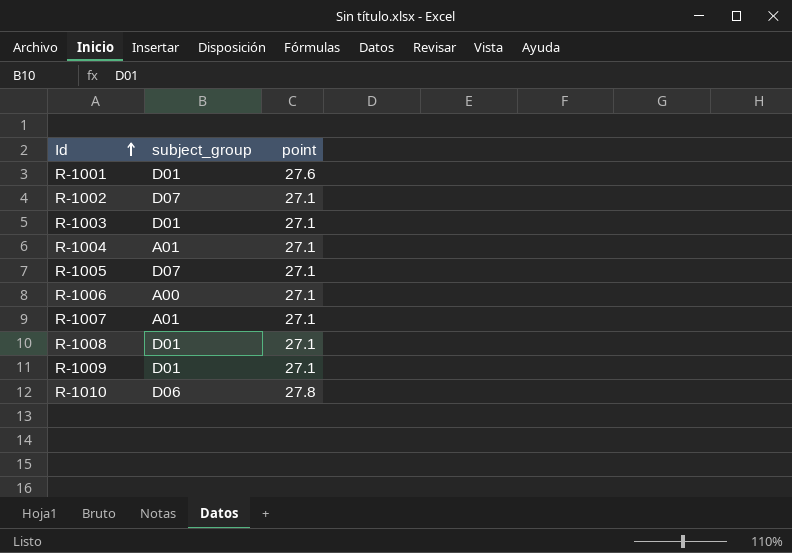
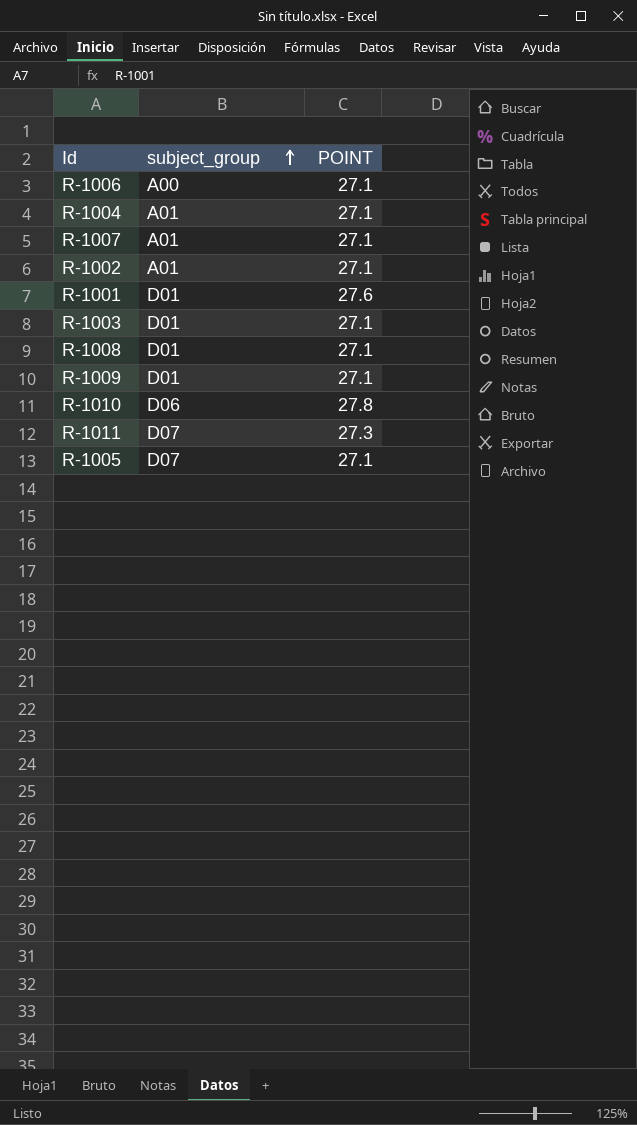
row order: Id ascending -> subject_group ascending
column name: point -> POINT
R-1002 | subject_group: D07 -> A01
row R-1011: none -> D07 | 27.3

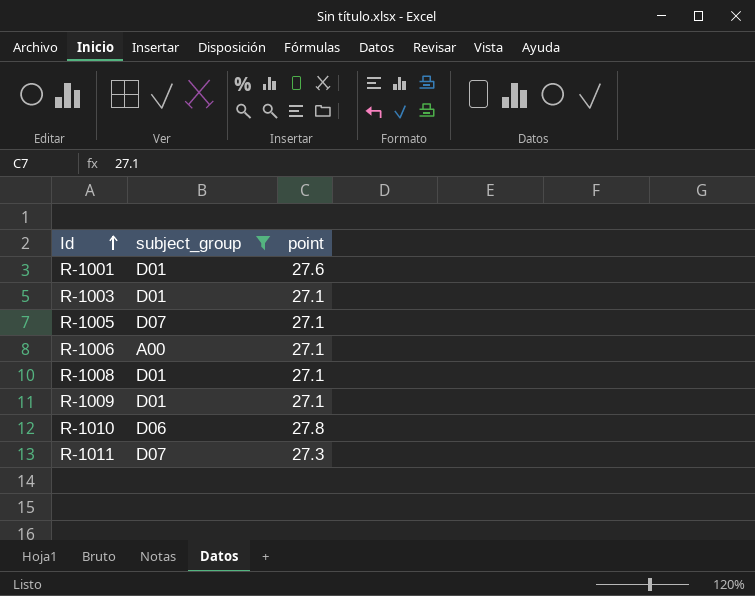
filter: none -> subject_group != A01
row order: subject_group ascending -> Id ascending
column name: POINT -> point

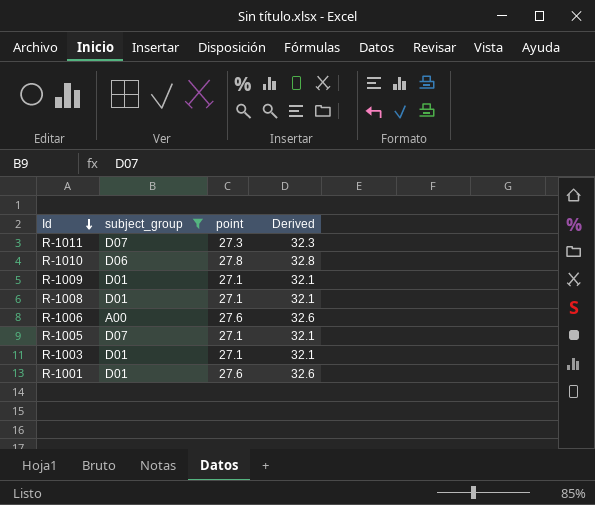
row order: Id ascending -> Id descending
column Derived | formula: none -> [point] + 5
R-1006 | point: 27.1 -> 27.6

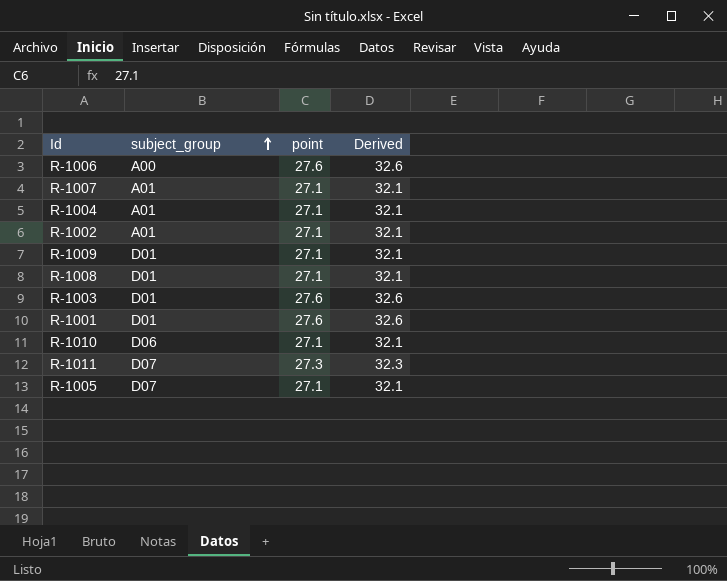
filter: subject_group != A01 -> none
row order: Id descending -> subject_group ascending
R-1003 | point: 27.1 -> 27.6
R-1003 | Derived: 32.1 -> 32.6
R-1010 | point: 27.8 -> 27.1
R-1010 | Derived: 32.8 -> 32.1

